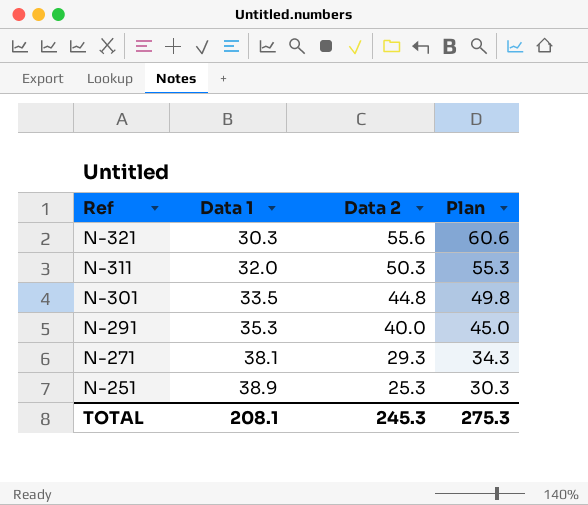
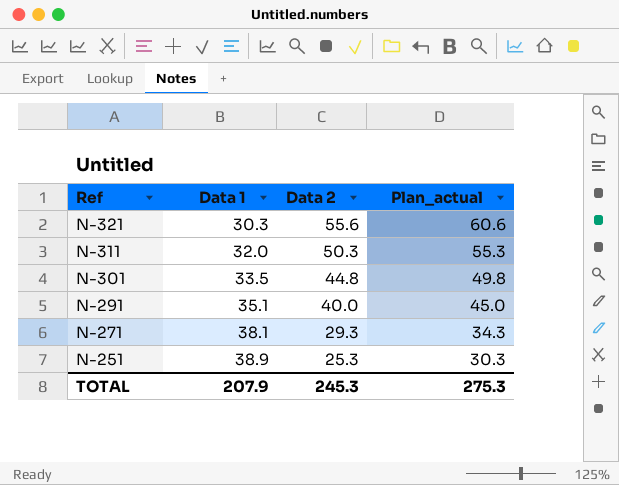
column name: Plan -> Plan_actual
N-291 | Data 1: 35.3 -> 35.1
TOTAL | Data 1: 208.1 -> 207.9

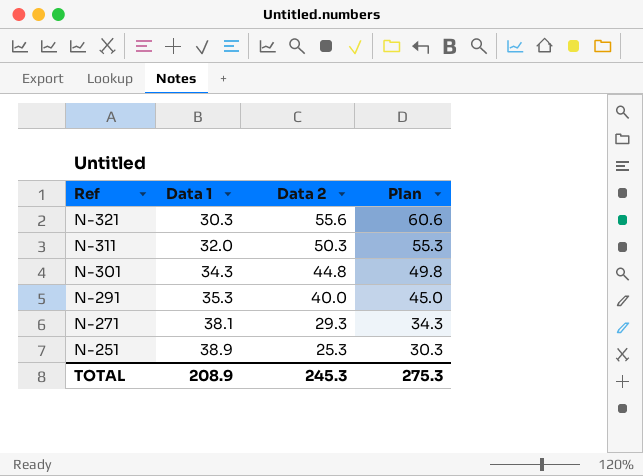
column name: Plan_actual -> Plan
N-301 | Data 1: 33.5 -> 34.3
N-291 | Data 1: 35.1 -> 35.3
TOTAL | Data 1: 207.9 -> 208.9

